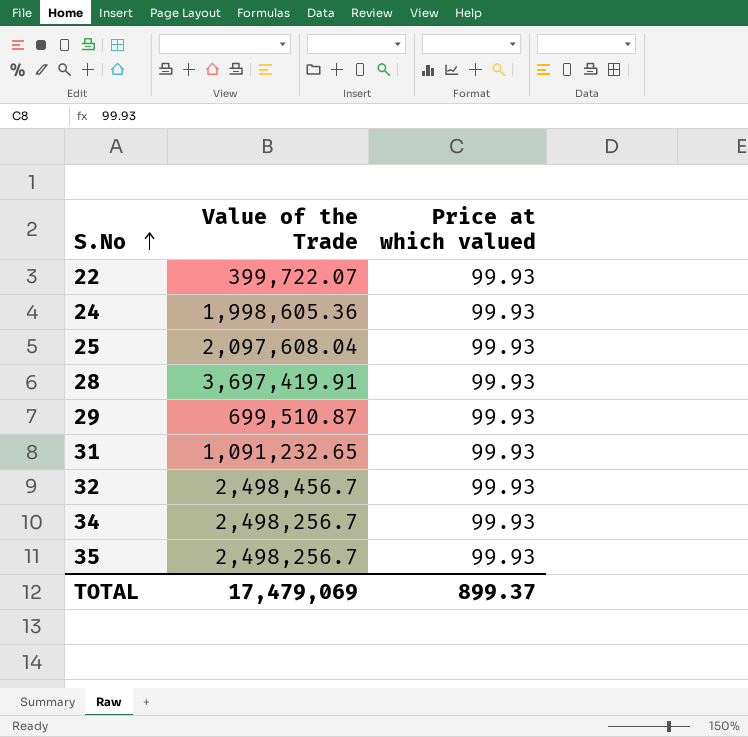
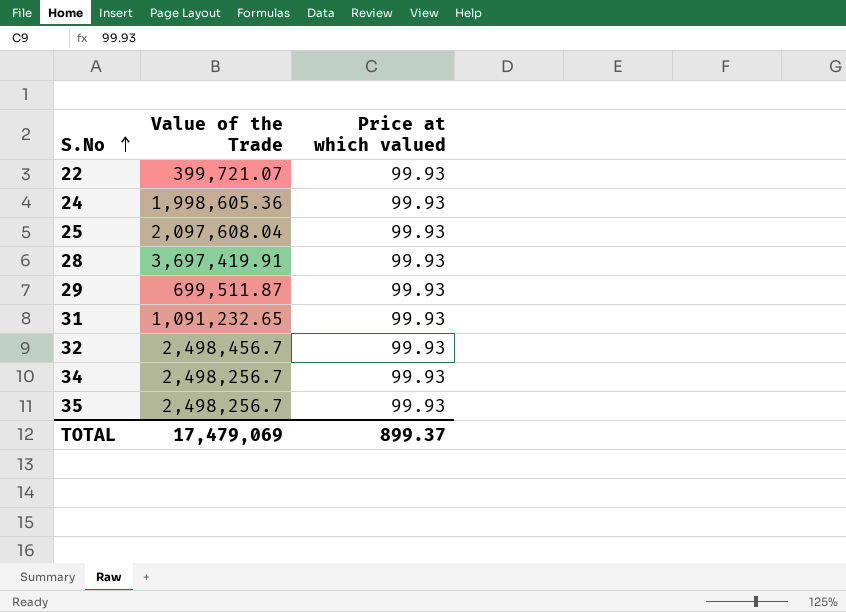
22 | Value of the Trade: 399,722.07 -> 399,721.07
29 | Value of the Trade: 699,510.87 -> 699,511.87

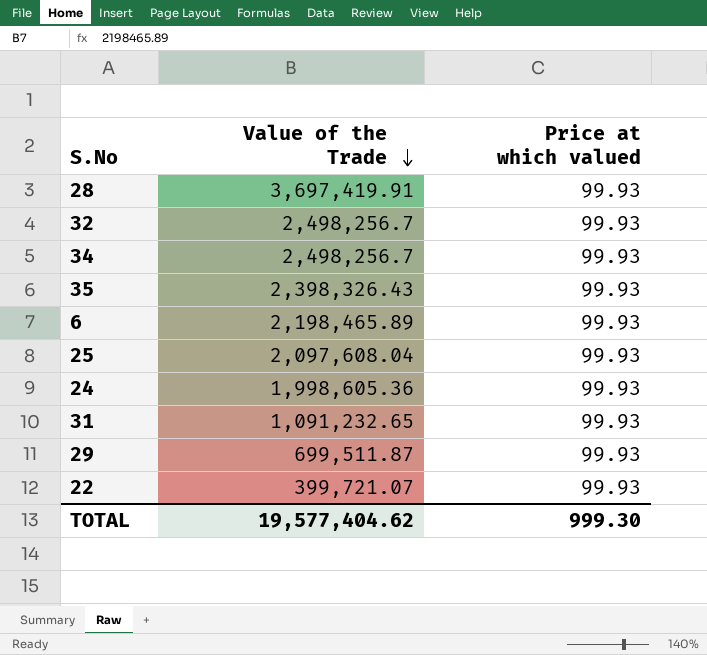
row order: S.No ascending -> Value of the Trade descending
32 | Value of the Trade: 2,498,456.7 -> 2,498,256.7
35 | Value of the Trade: 2,498,256.7 -> 2,398,326.43
row 6: none -> 2,198,465.89 | 99.93
TOTAL | Value of the Trade: 17,479,069 -> 19,577,404.62
TOTAL | Price at which valued: 899.37 -> 999.30

